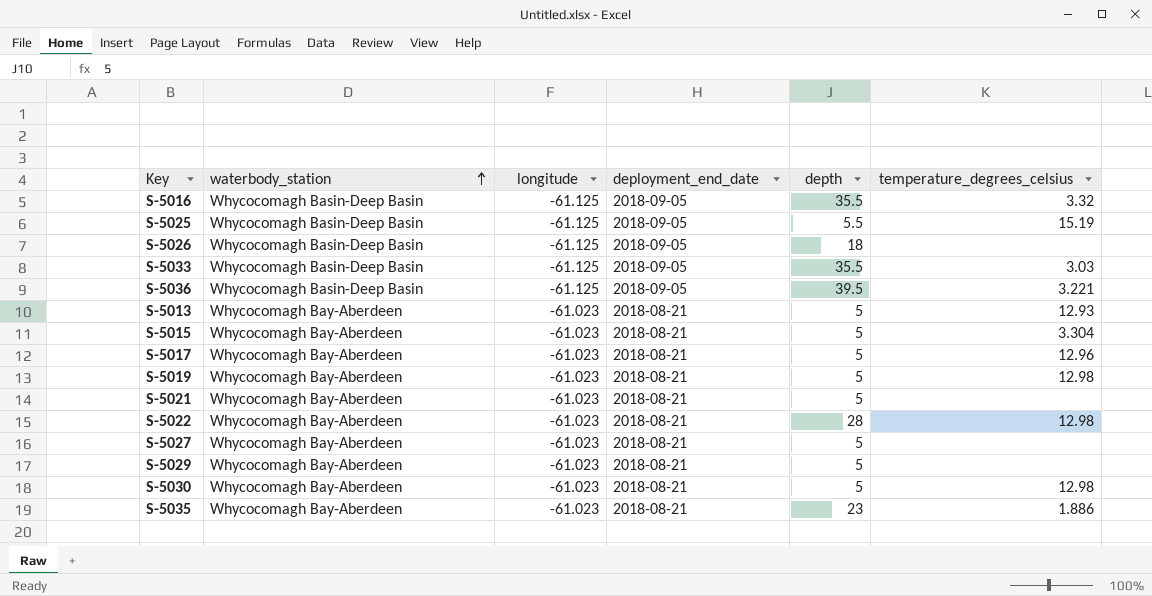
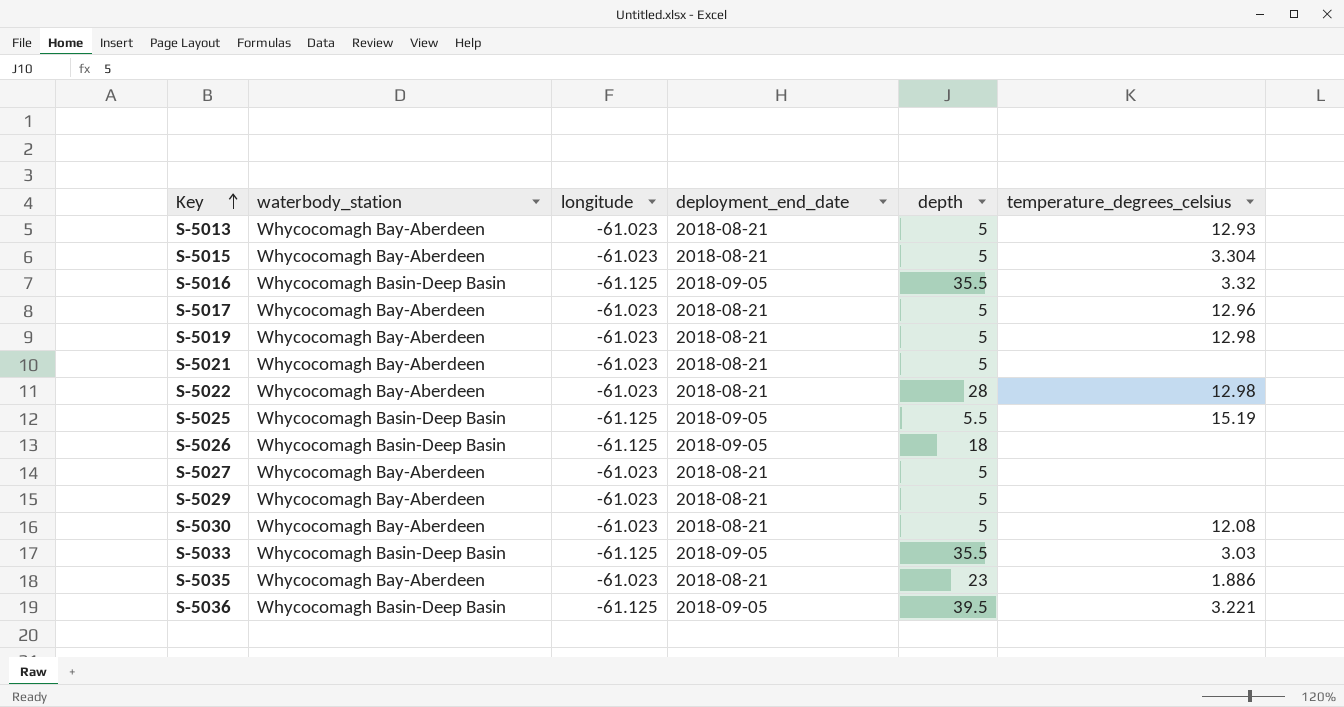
row order: waterbody_station ascending -> Key ascending
S-5030 | temperature_degrees_celsius: 12.98 -> 12.08

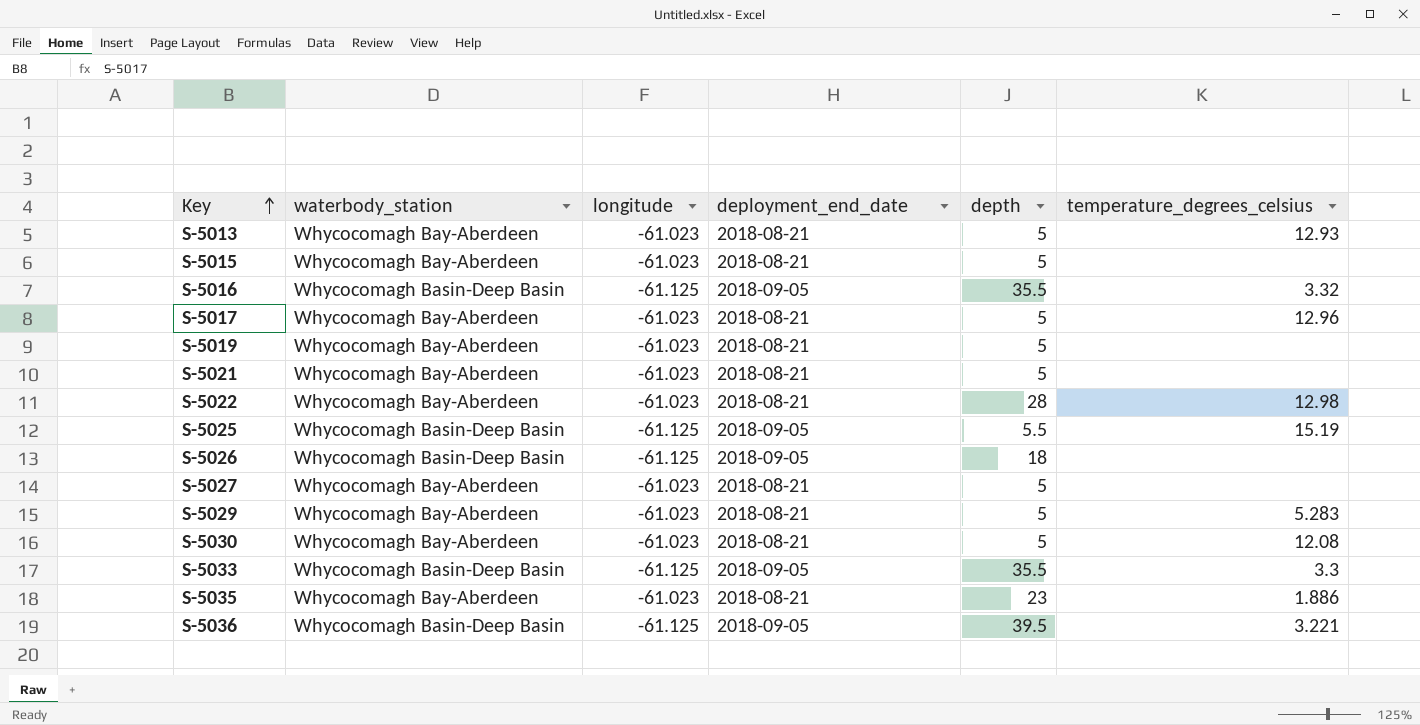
S-5015 | temperature_degrees_celsius: 3.304 -> none
S-5019 | temperature_degrees_celsius: 12.98 -> none
S-5029 | temperature_degrees_celsius: none -> 5.283
S-5033 | temperature_degrees_celsius: 3.03 -> 3.3

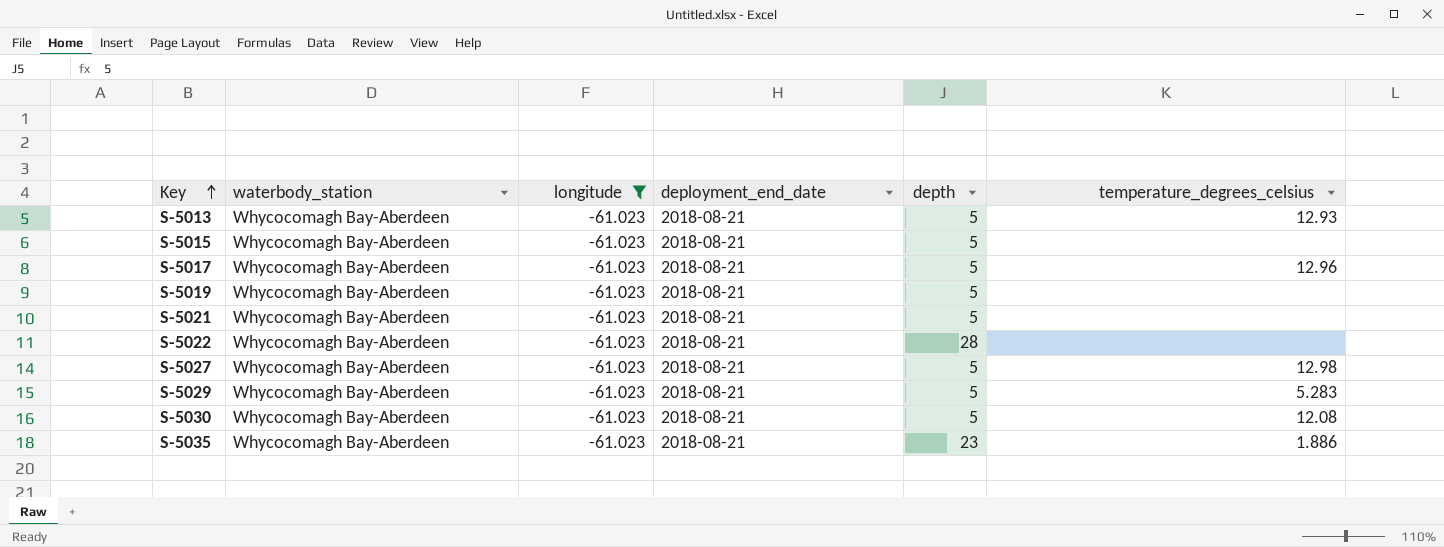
filter: none -> longitude = -61.023
S-5022 | temperature_degrees_celsius: 12.98 -> none
S-5027 | temperature_degrees_celsius: none -> 12.98

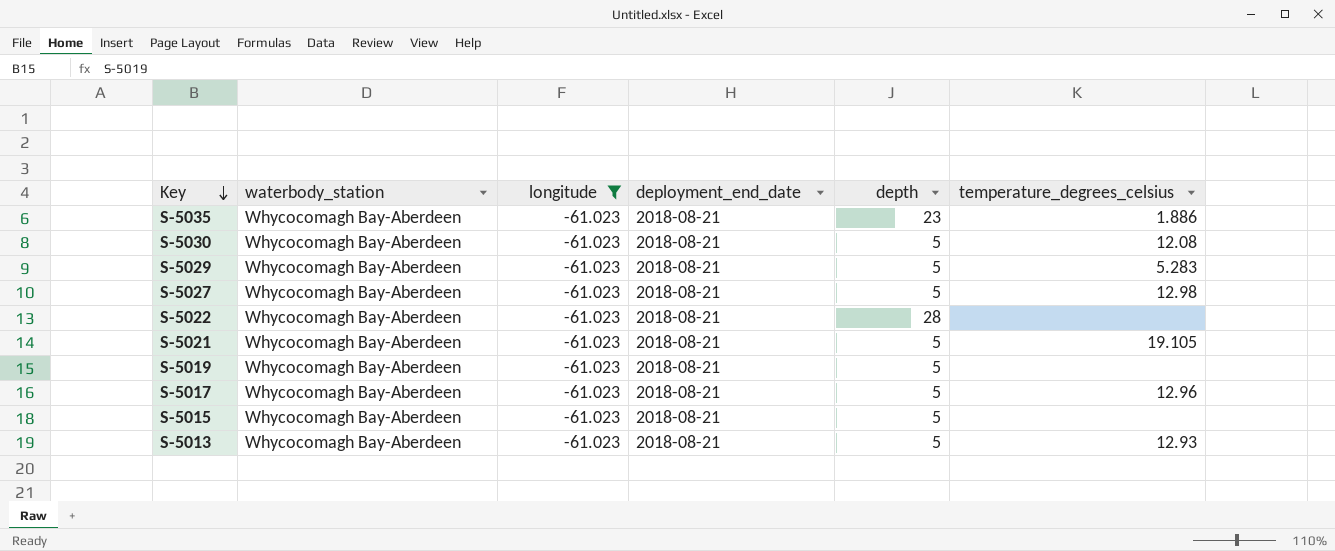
row order: Key ascending -> Key descending
S-5021 | temperature_degrees_celsius: none -> 19.105

